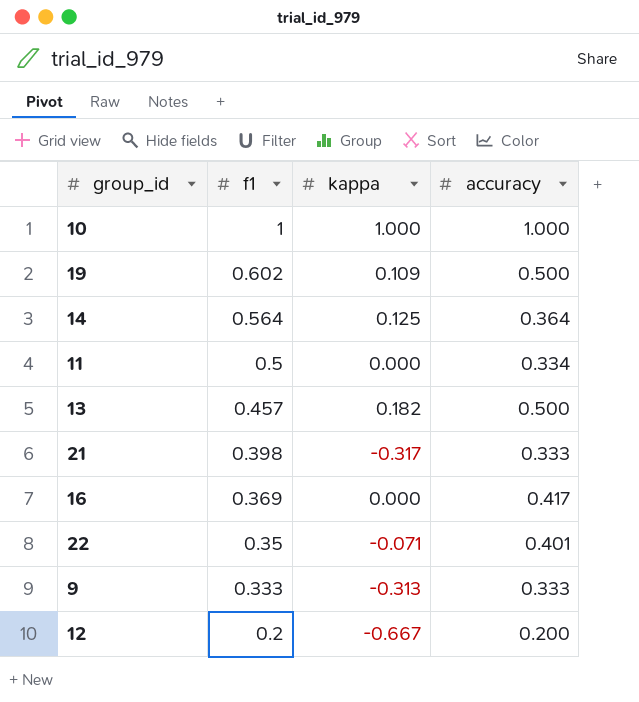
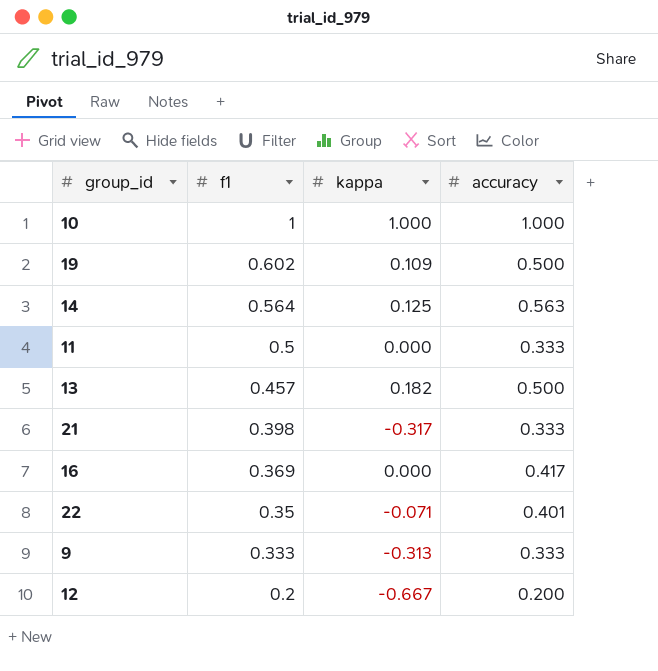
14 | accuracy: 0.364 -> 0.563
11 | accuracy: 0.334 -> 0.333

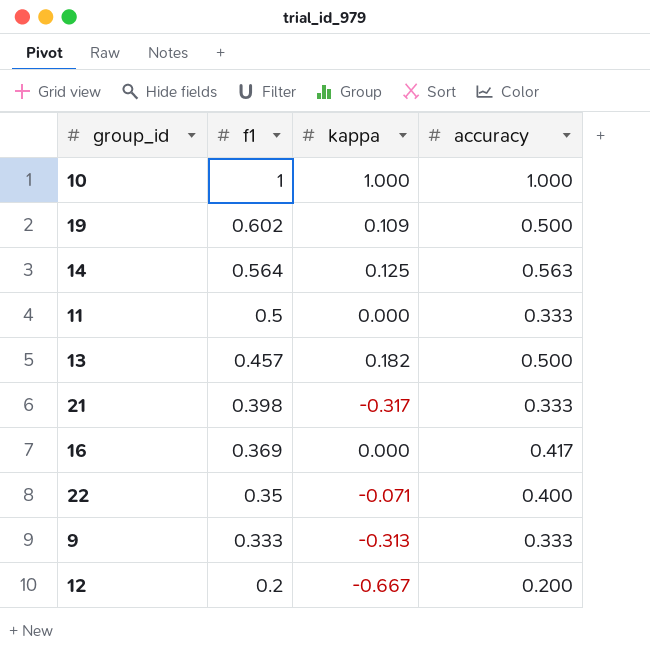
22 | accuracy: 0.401 -> 0.400

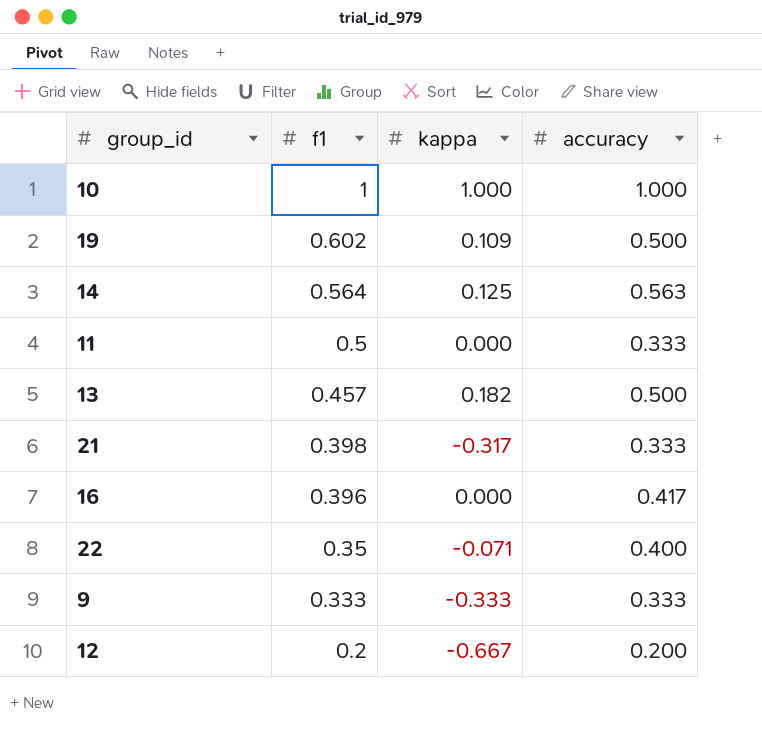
16 | f1: 0.369 -> 0.396
9 | kappa: -0.313 -> -0.333

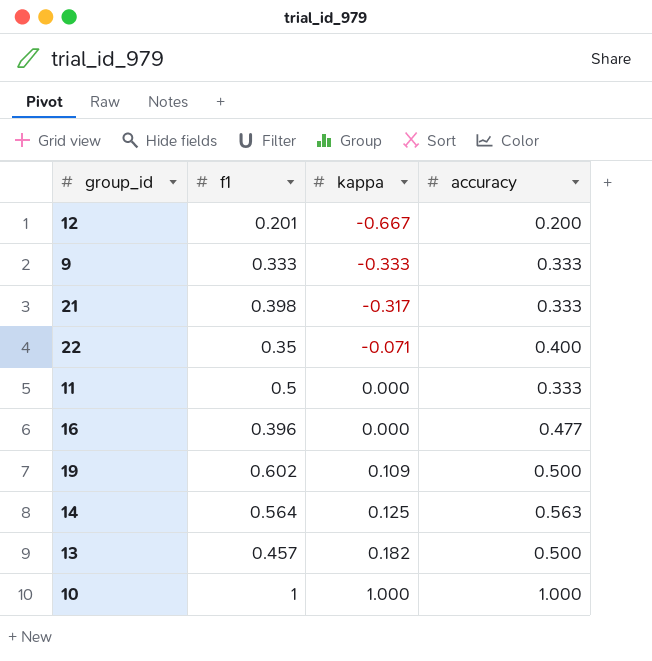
row order: f1 descending -> kappa ascending
12 | f1: 0.2 -> 0.201
16 | accuracy: 0.417 -> 0.477

